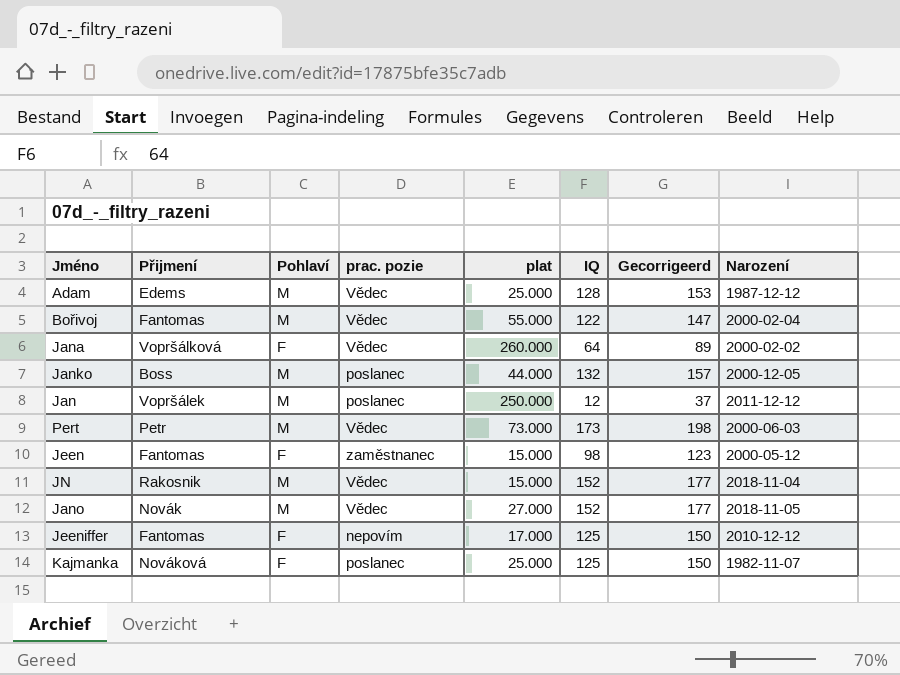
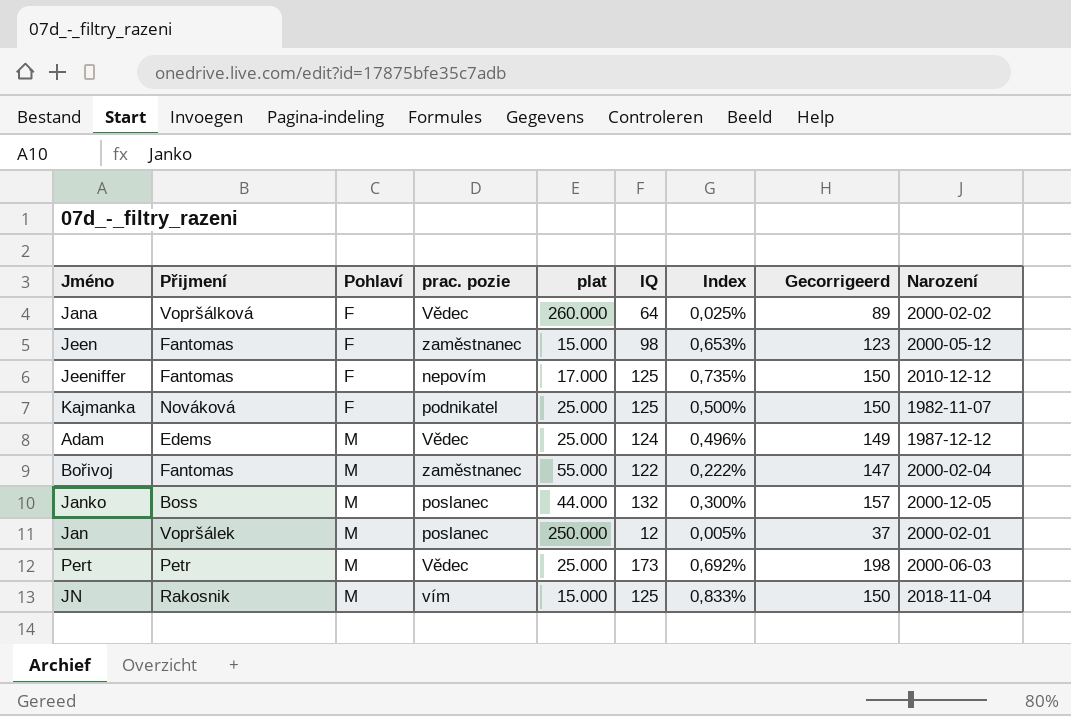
row order: none -> Pohlaví ascending
column Index | formula: none -> [IQ] / [plat]
row Jano: Novák | M | Vědec | 27.000 | 152 | 177 | 2018-11-05 -> none
Kajmanka | prac. pozie: poslanec -> podnikatel
Adam | IQ: 128 -> 124
Adam | Gecorrigeerd: 153 -> 149
Bořivoj | prac. pozie: Vědec -> zaměstnanec
Jan | Narození: 2011-12-12 -> 2000-02-01
Pert | plat: 73.000 -> 25.000
JN | prac. pozie: Vědec -> vím
JN | IQ: 152 -> 125
JN | Gecorrigeerd: 177 -> 150

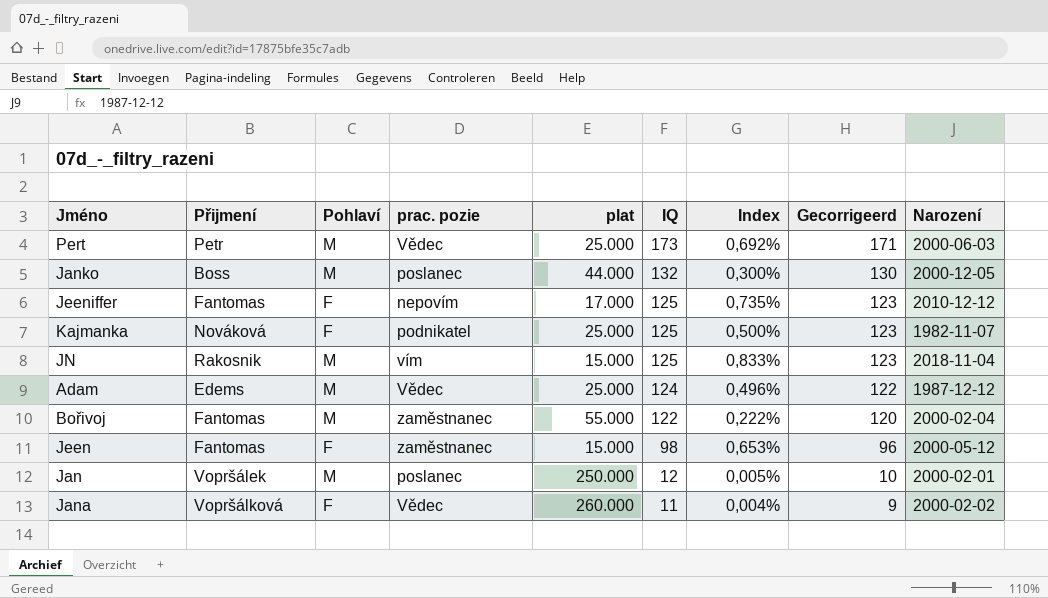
row order: Pohlaví ascending -> IQ descending
column Gecorrigeerd | formula: [IQ] + 25 -> [IQ] - 2
Jana | IQ: 64 -> 11
Jana | Index: 0,025% -> 0,004%

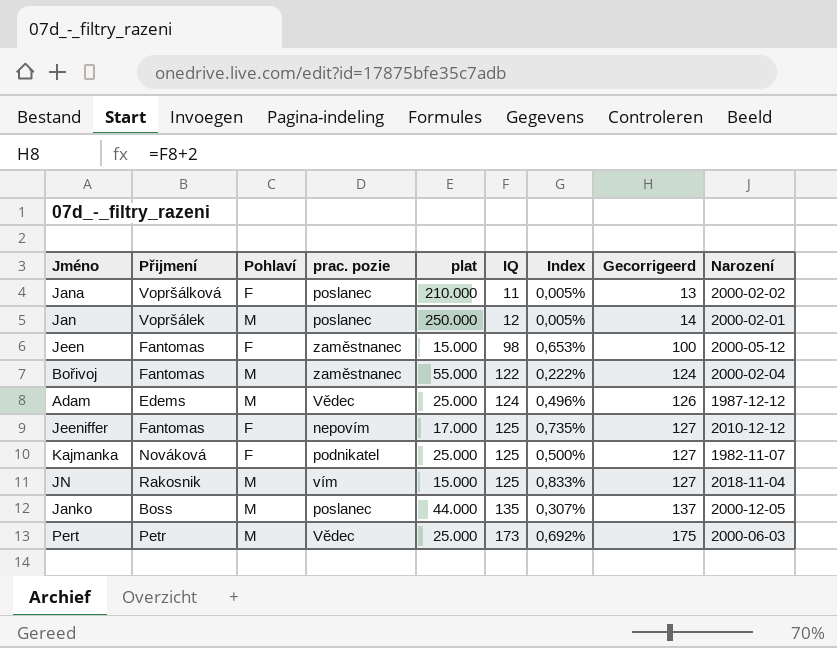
row order: IQ descending -> IQ ascending
column Gecorrigeerd | formula: [IQ] - 2 -> [IQ] + 2
Jana | prac. pozie: Vědec -> poslanec
Jana | plat: 260.000 -> 210.000
Jana | Index: 0,004% -> 0,005%
Janko | IQ: 132 -> 135
Janko | Index: 0,300% -> 0,307%

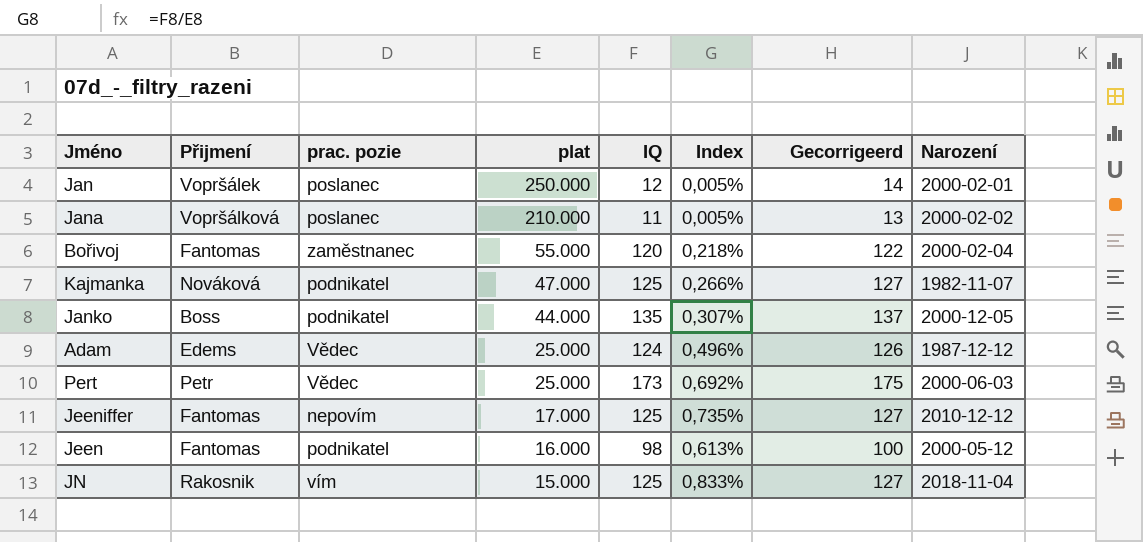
row order: IQ ascending -> plat descending
column Pohlaví | position: 3 -> none
Bořivoj | IQ: 122 -> 120
Bořivoj | Index: 0,222% -> 0,218%
Bořivoj | Gecorrigeerd: 124 -> 122
Kajmanka | plat: 25.000 -> 47.000
Kajmanka | Index: 0,500% -> 0,266%
Janko | prac. pozie: poslanec -> podnikatel
Jeen | prac. pozie: zaměstnanec -> podnikatel
Jeen | plat: 15.000 -> 16.000
Jeen | Index: 0,653% -> 0,613%

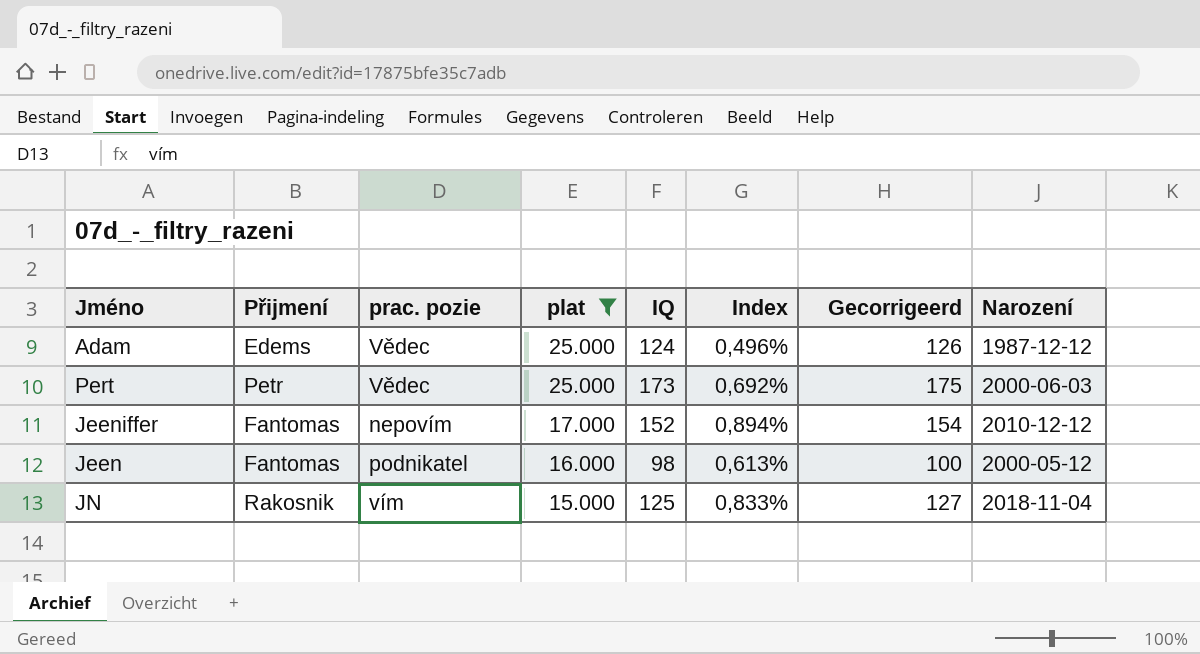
filter: none -> plat <= 25.000
Jeeniffer | IQ: 125 -> 152
Jeeniffer | Index: 0,735% -> 0,894%
Jeeniffer | Gecorrigeerd: 127 -> 154

